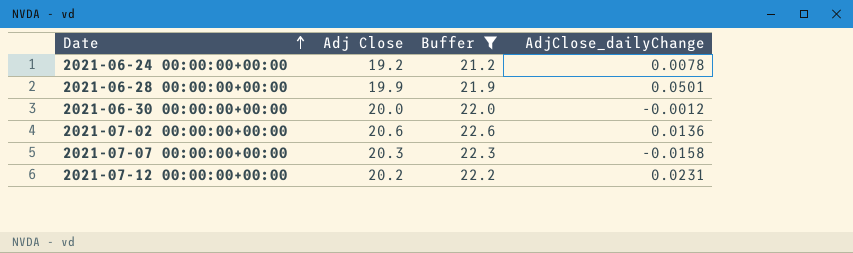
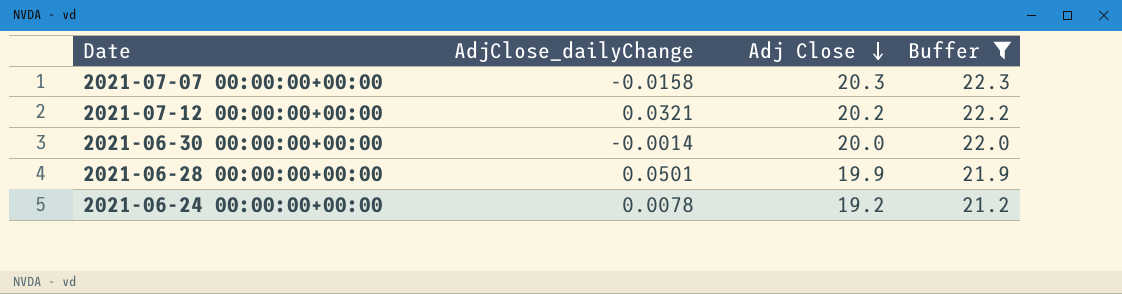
row order: Date ascending -> Adj Close descending
column AdjClose_dailyChange | position: 4 -> 2
row 2021-07-02 00:00:00+00:00: 20.6 | 22.6 | 0.0136 -> none
2021-07-12 00:00:00+00:00 | AdjClose_dailyChange: 0.0231 -> 0.0321
2021-06-30 00:00:00+00:00 | AdjClose_dailyChange: -0.0012 -> -0.0014

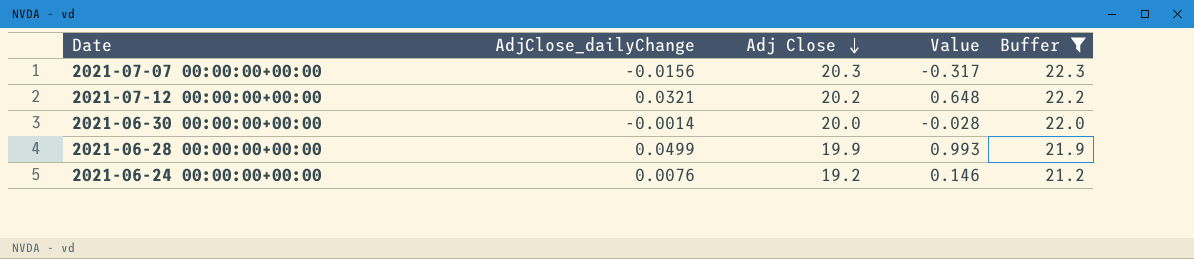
column Value | formula: none -> [AdjClose_dailyChange] * [Adj Close]
2021-07-07 00:00:00+00:00 | AdjClose_dailyChange: -0.0158 -> -0.0156
2021-06-28 00:00:00+00:00 | AdjClose_dailyChange: 0.0501 -> 0.0499
2021-06-24 00:00:00+00:00 | AdjClose_dailyChange: 0.0078 -> 0.0076

